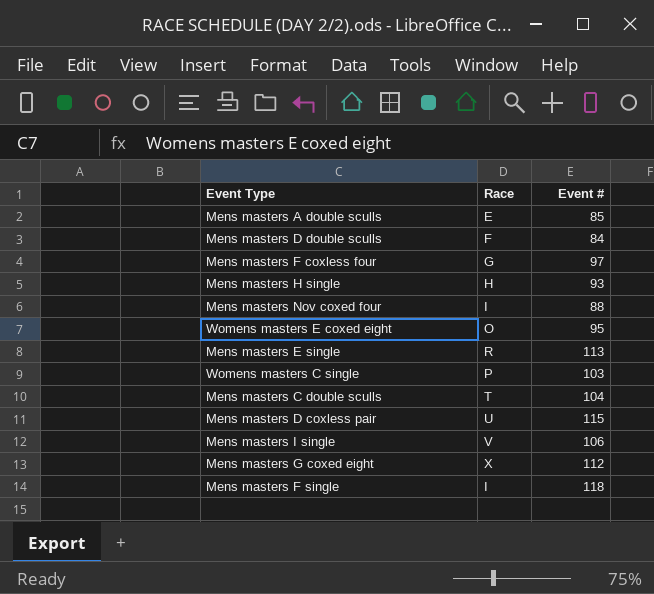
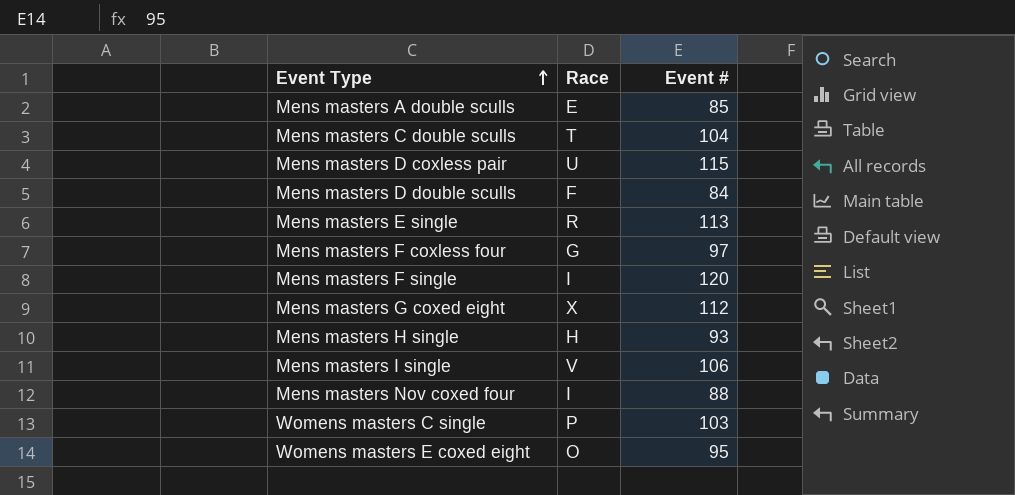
row order: none -> Event Type ascending
Mens masters F single | Event #: 118 -> 120

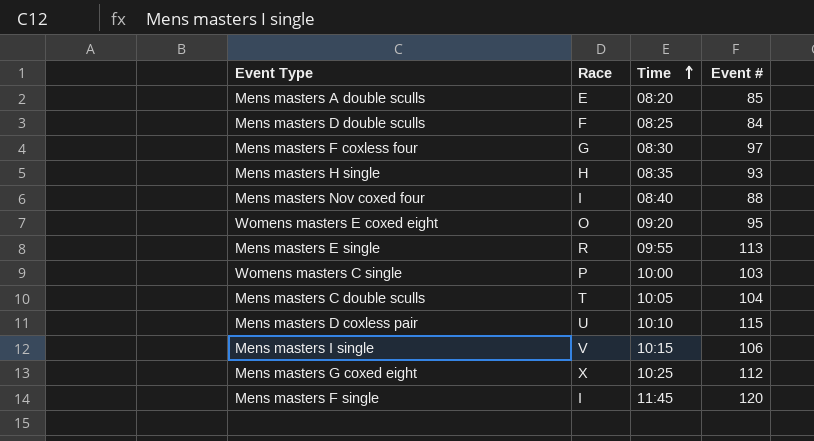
row order: Event Type ascending -> Time ascending
column Time | position: none -> 3

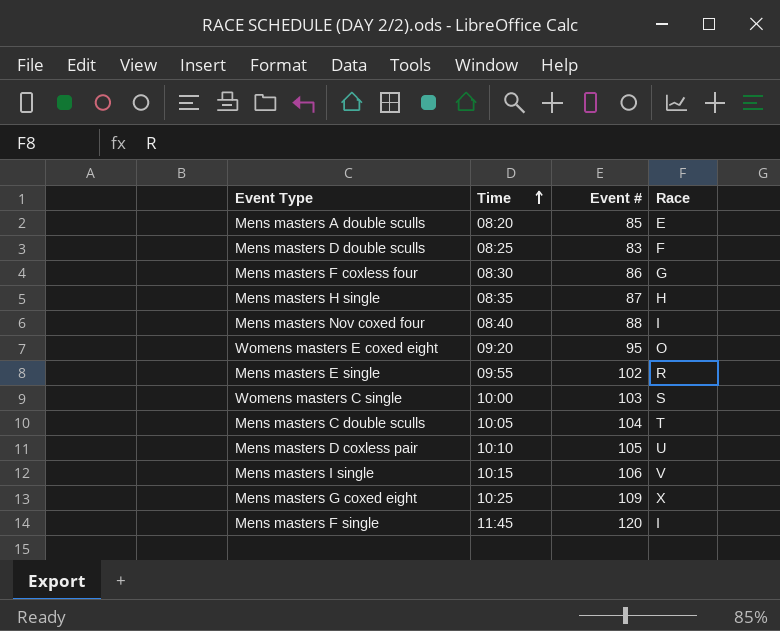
column Race | position: 2 -> 4
Mens masters D double sculls | Event #: 84 -> 83
Mens masters F coxless four | Event #: 97 -> 86
Mens masters H single | Event #: 93 -> 87
Mens masters E single | Event #: 113 -> 102
Womens masters C single | Race: P -> S
Mens masters D coxless pair | Event #: 115 -> 105
Mens masters G coxed eight | Event #: 112 -> 109

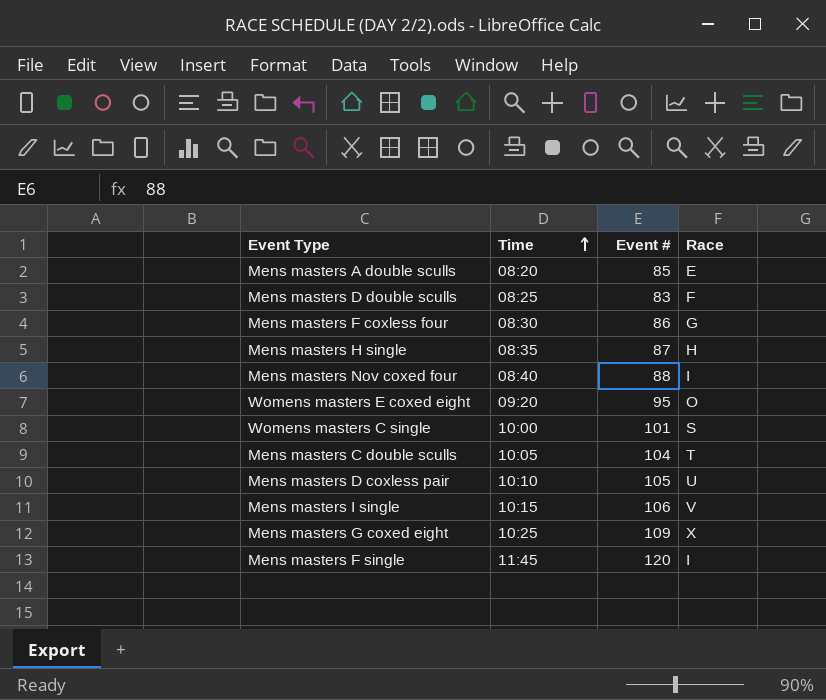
row Mens masters E single: 09:55 | 102 | R -> none
Womens masters C single | Event #: 103 -> 101

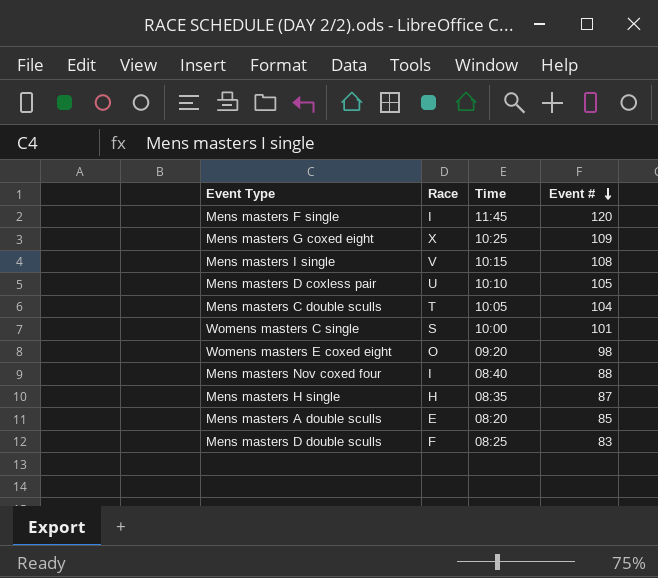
row order: Time ascending -> Event # descending
column Race | position: 4 -> 2
row Mens masters F coxless four: 08:30 | 86 | G -> none
Mens masters I single | Event #: 106 -> 108
Womens masters E coxed eight | Event #: 95 -> 98

